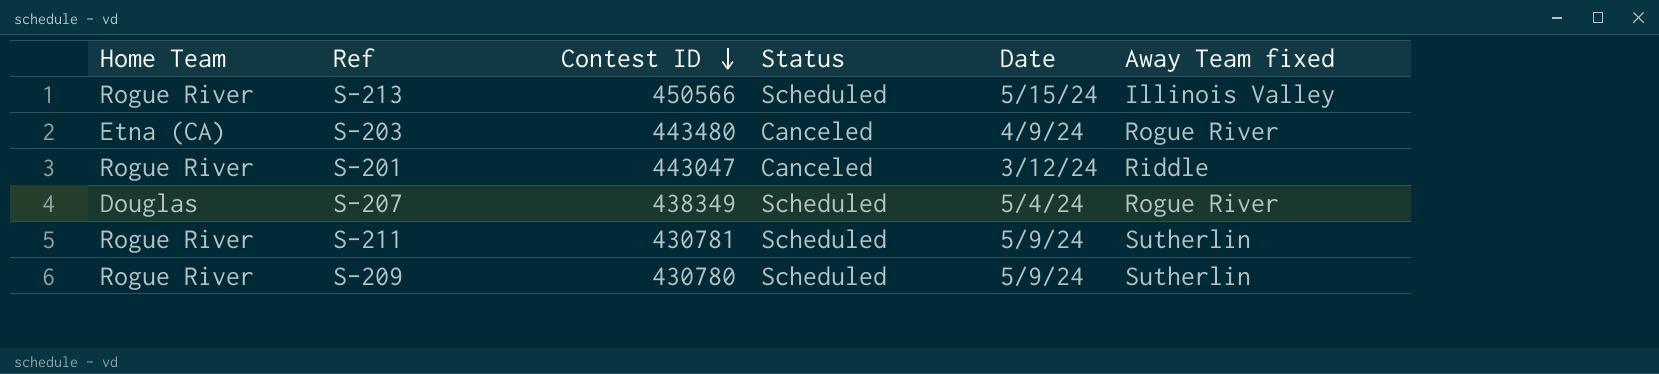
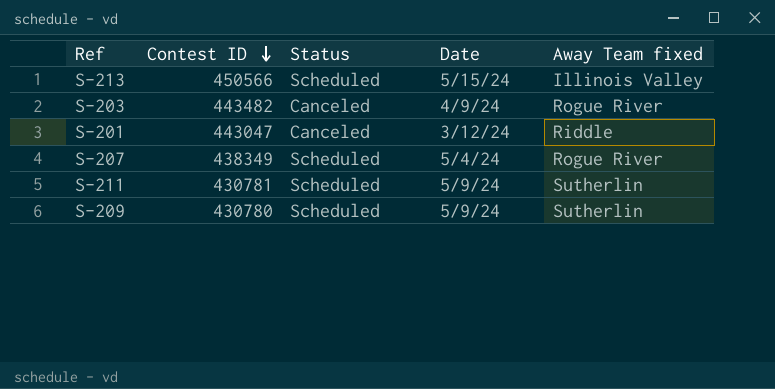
column Home Team | position: 1 -> none
S-203 | Contest ID: 443480 -> 443482

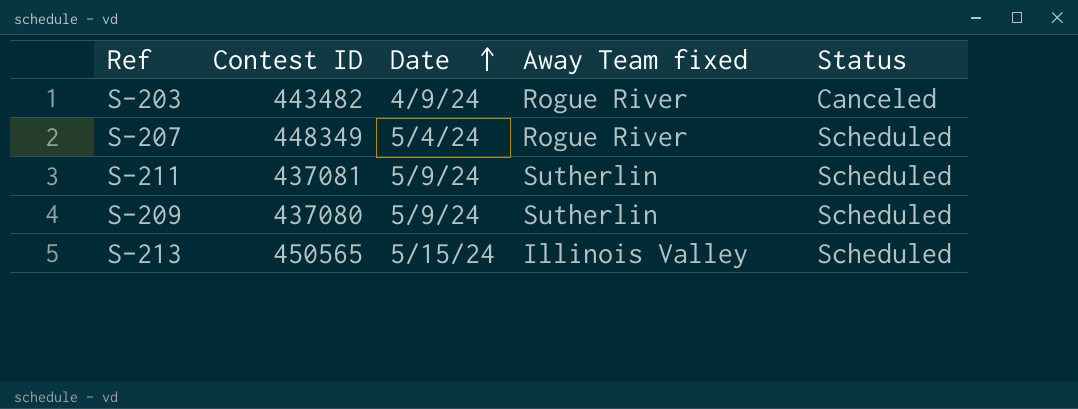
row order: Contest ID descending -> Date ascending
column Status | position: 3 -> 5
row S-201: 443047 | Canceled | 3/12/24 | Riddle -> none
S-207 | Contest ID: 438349 -> 448349
S-211 | Contest ID: 430781 -> 437081
S-209 | Contest ID: 430780 -> 437080
S-213 | Contest ID: 450566 -> 450565

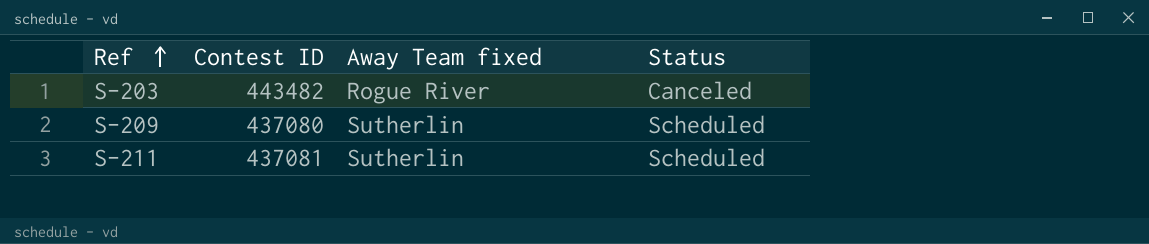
row order: Date ascending -> Ref ascending
column Date | position: 3 -> none
row S-207: 448349 | 5/4/24 | Rogue River | Scheduled -> none
row S-213: 450565 | 5/15/24 | Illinois Valley | Scheduled -> none

